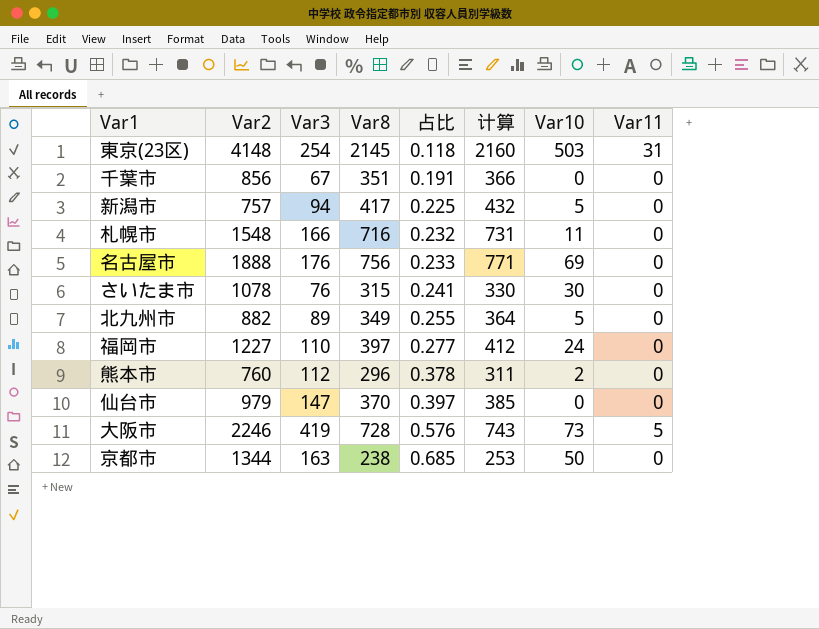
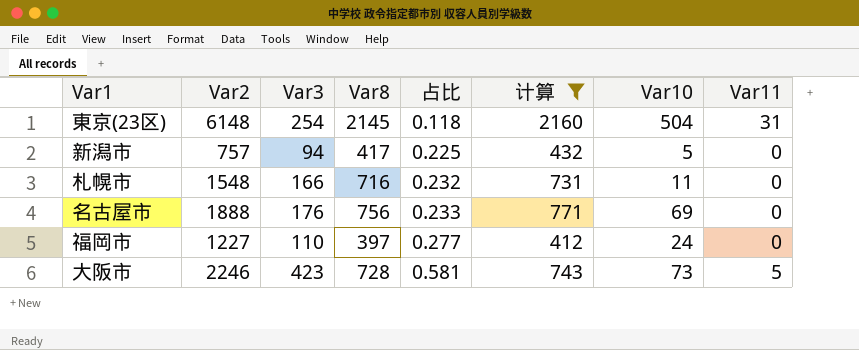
filter: none -> 计算 >= 412
東京(23区) | Var2: 4148 -> 6148
東京(23区) | Var10: 503 -> 504
大阪市 | Var3: 419 -> 423
大阪市 | 占比: 0.576 -> 0.581

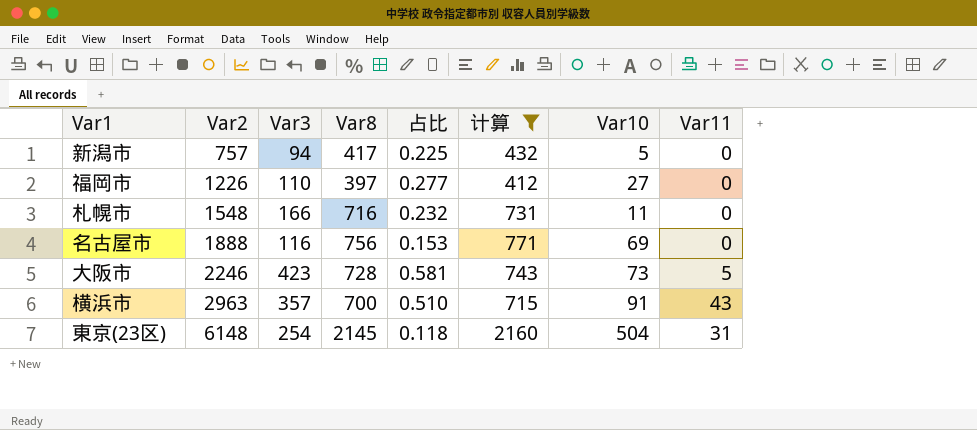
row order: 占比 ascending -> Var2 ascending
福岡市 | Var2: 1227 -> 1226
福岡市 | Var10: 24 -> 27
名古屋市 | Var3: 176 -> 116
名古屋市 | 占比: 0.233 -> 0.153
row 横浜市: none -> 2963 | 357 | 700 | 0.510 | 715 | 91 | 43

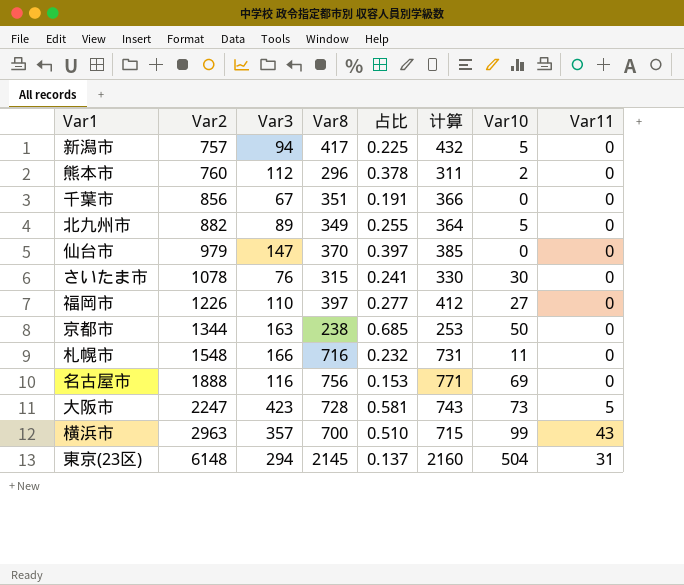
filter: 计算 >= 412 -> none
大阪市 | Var2: 2246 -> 2247
横浜市 | Var10: 91 -> 99
東京(23区) | Var3: 254 -> 294
東京(23区) | 占比: 0.118 -> 0.137

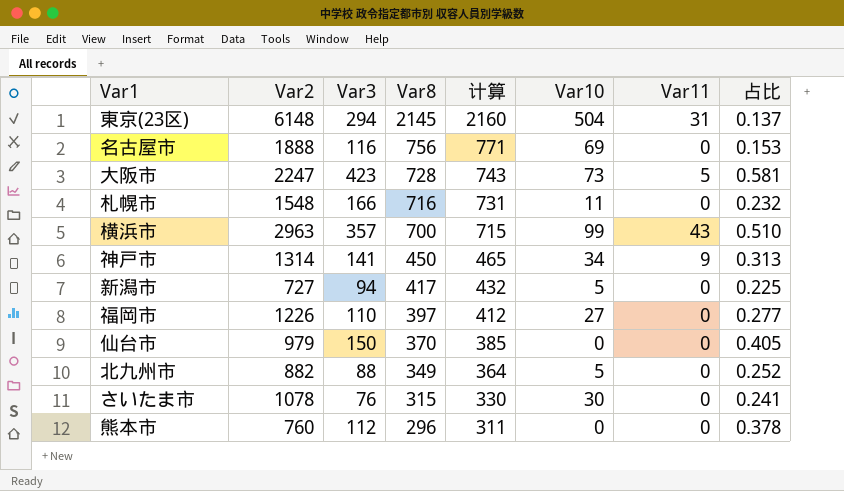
row order: Var2 ascending -> Var8 descending
column 占比 | position: 5 -> 8
row 千葉市: 856 | 67 | 351 | 0.191 | 366 | 0 | 0 -> none
row 京都市: 1344 | 163 | 238 | 0.685 | 253 | 50 | 0 -> none
row 神戸市: none -> 1314 | 141 | 450 | 465 | 34 | 9 | 0.313
新潟市 | Var2: 757 -> 727
仙台市 | Var3: 147 -> 150
仙台市 | 占比: 0.397 -> 0.405
北九州市 | Var3: 89 -> 88
北九州市 | 占比: 0.255 -> 0.252
熊本市 | Var10: 2 -> 0

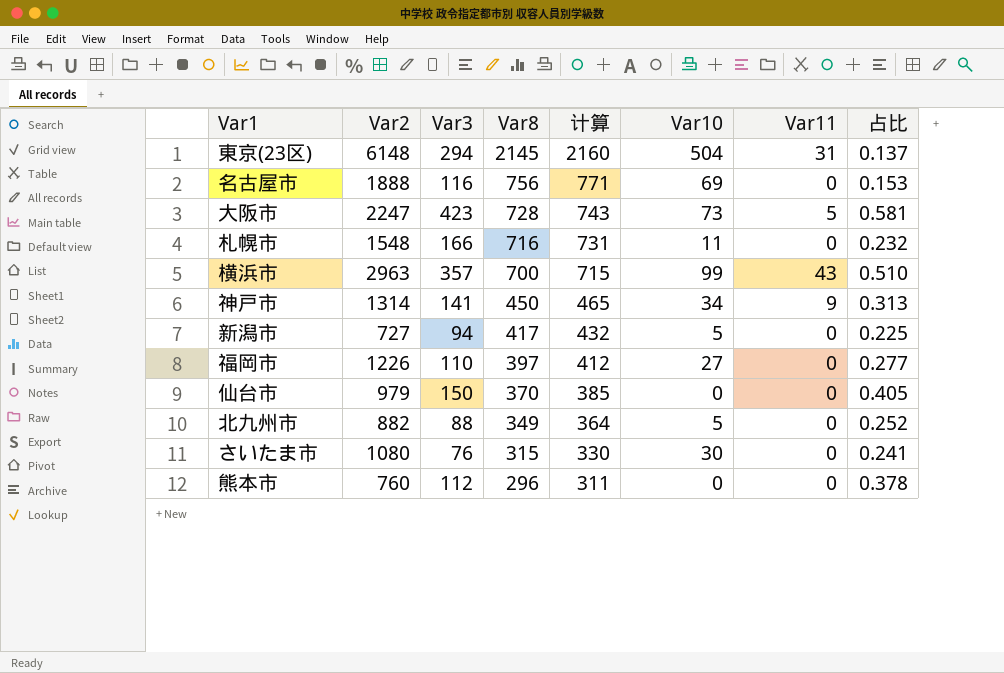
さいたま市 | Var2: 1078 -> 1080

